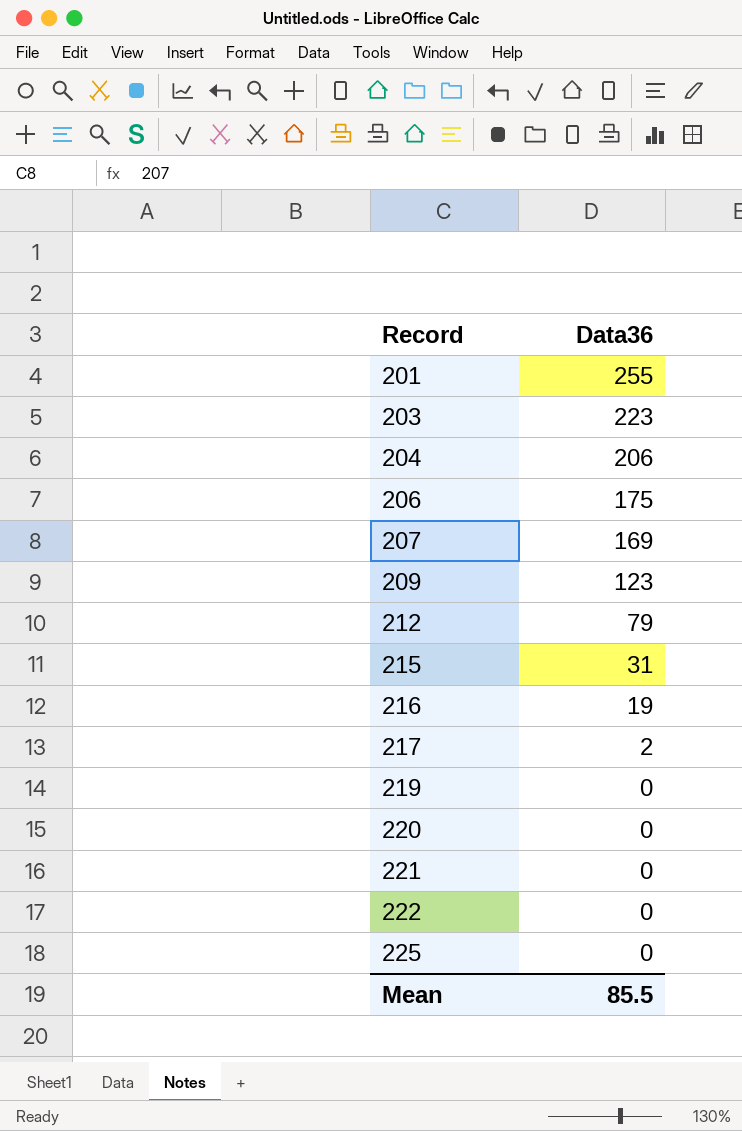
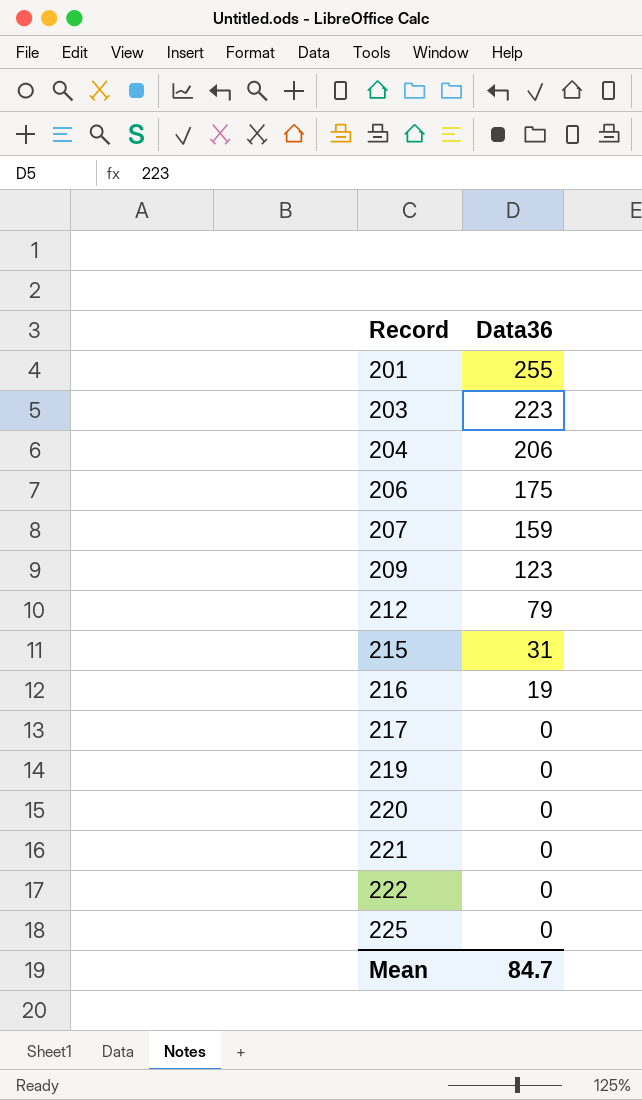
207 | Data36: 169 -> 159
217 | Data36: 2 -> 0
Mean | Data36: 85.5 -> 84.7

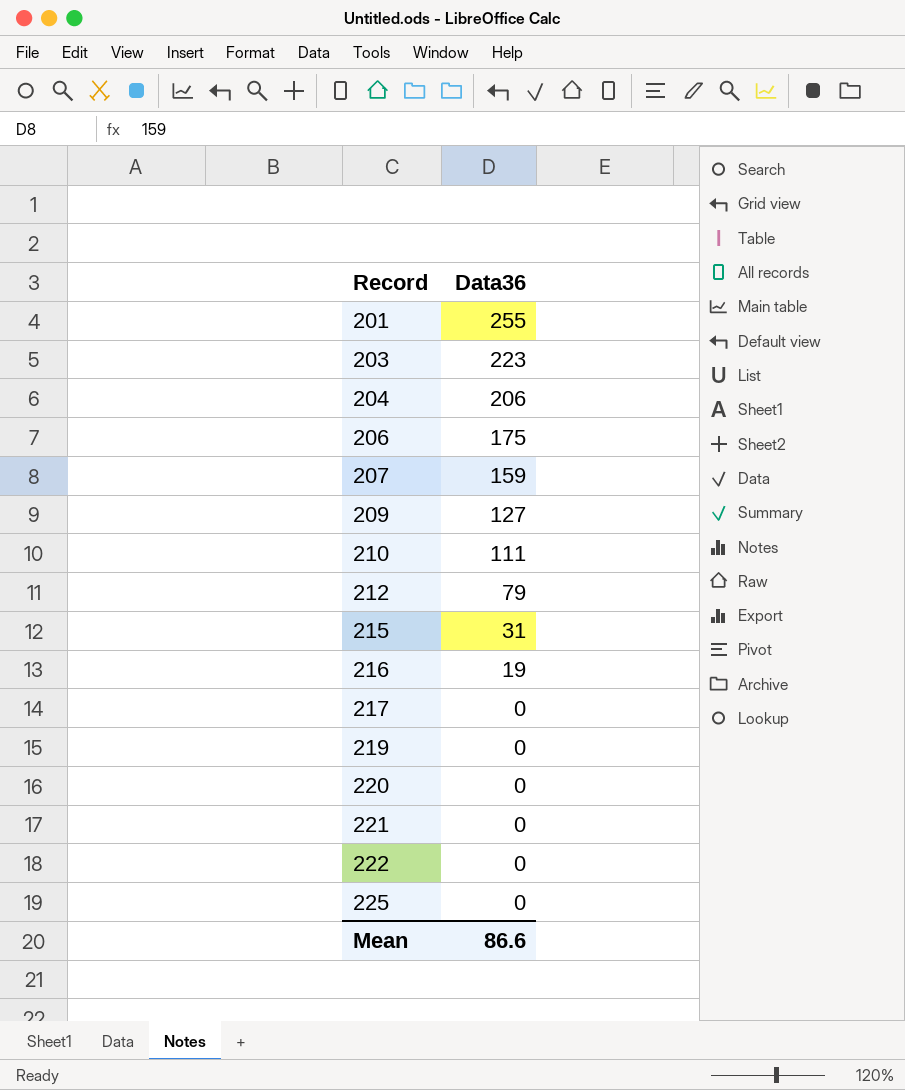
209 | Data36: 123 -> 127
row 210: none -> 111
Mean | Data36: 84.7 -> 86.6

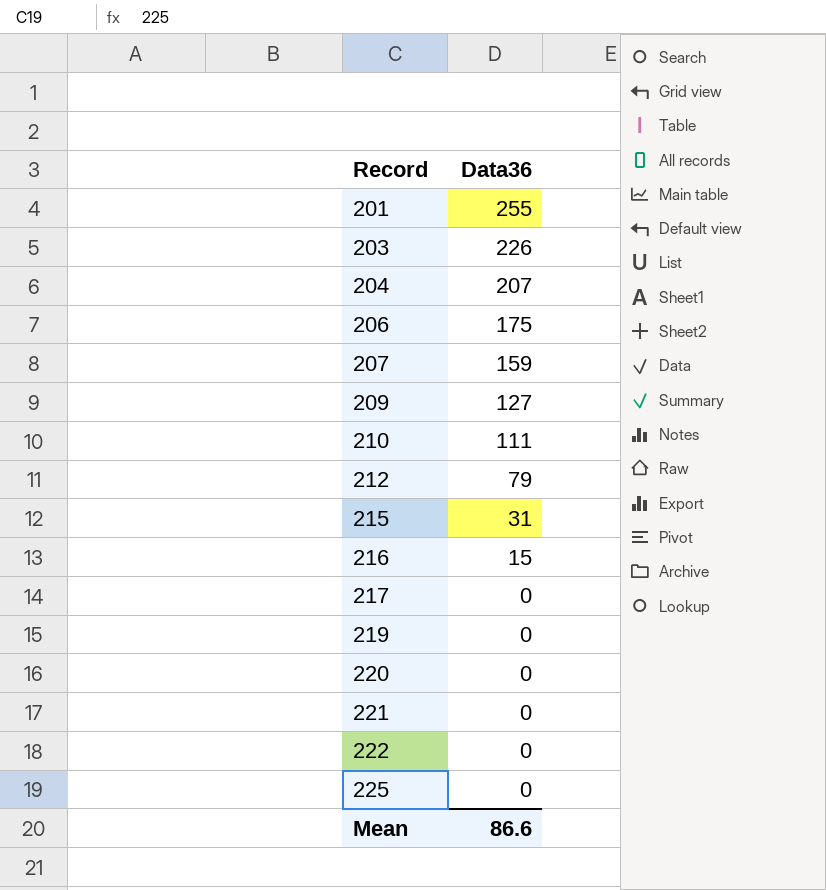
203 | Data36: 223 -> 226
204 | Data36: 206 -> 207
216 | Data36: 19 -> 15

